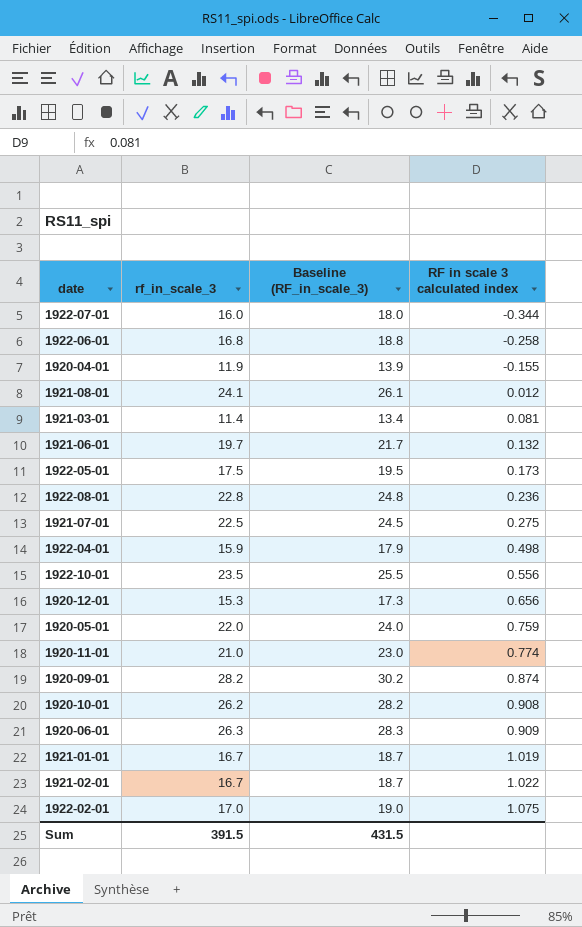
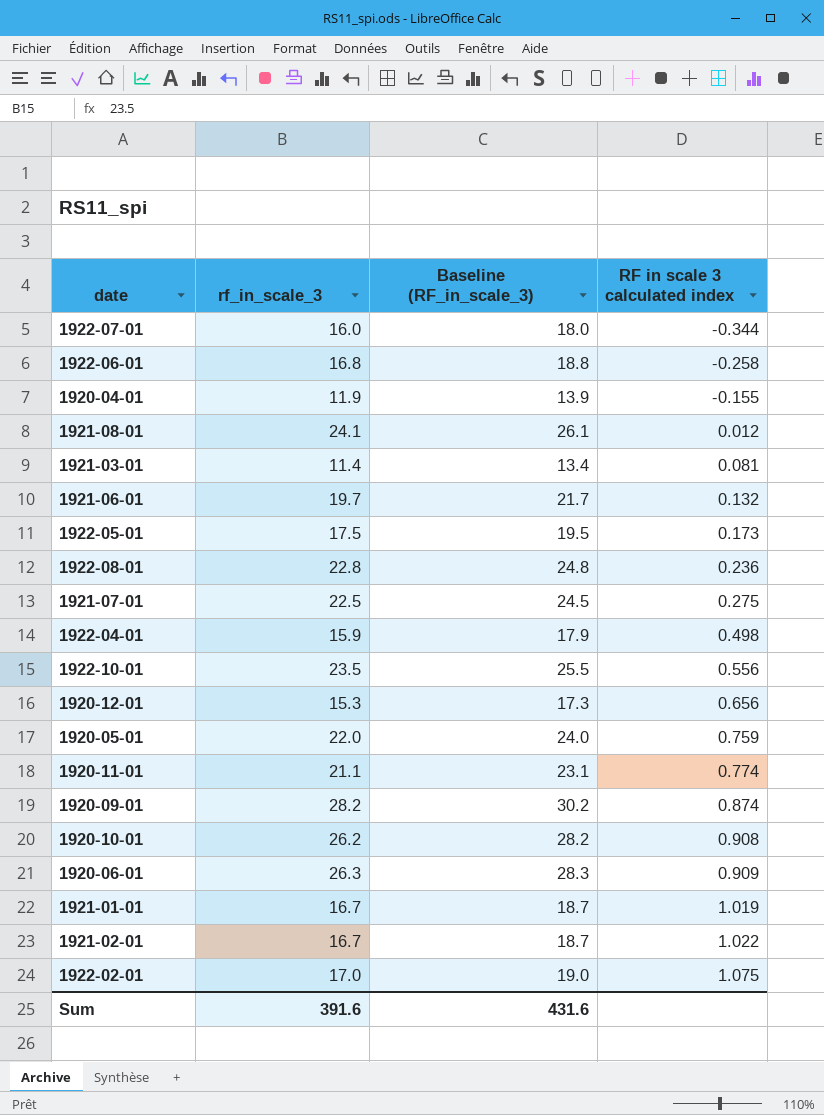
1920-11-01 | rf_in_scale_3: 21.0 -> 21.1
1920-11-01 | Baseline (RF_in_scale_3): 23.0 -> 23.1
Sum | rf_in_scale_3: 391.5 -> 391.6
Sum | Baseline (RF_in_scale_3): 431.5 -> 431.6

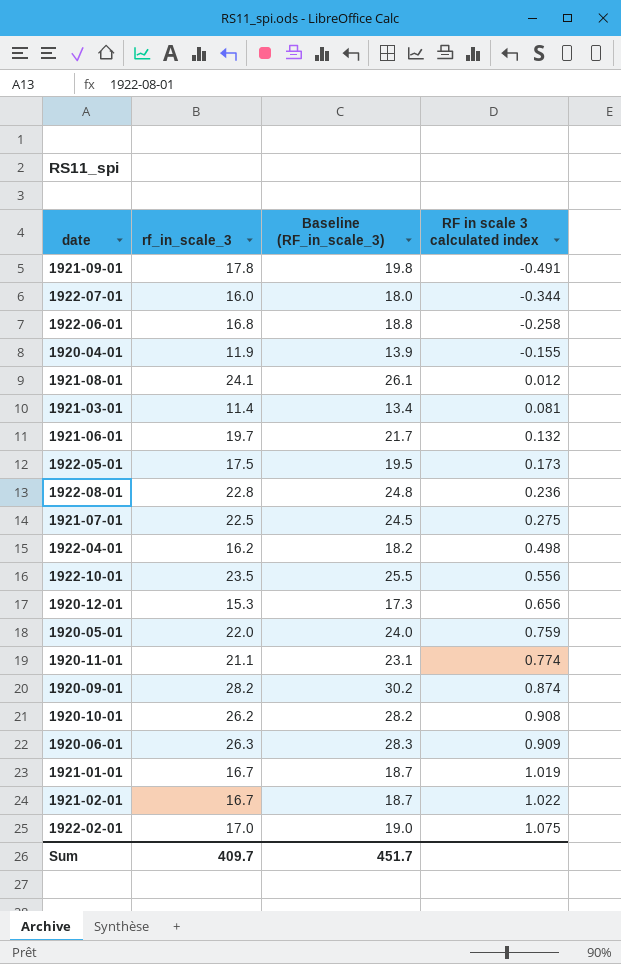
row 1921-09-01: none -> 17.8 | 19.8 | -0.491
1922-04-01 | rf_in_scale_3: 15.9 -> 16.2
1922-04-01 | Baseline (RF_in_scale_3): 17.9 -> 18.2
Sum | rf_in_scale_3: 391.6 -> 409.7
Sum | Baseline (RF_in_scale_3): 431.6 -> 451.7

